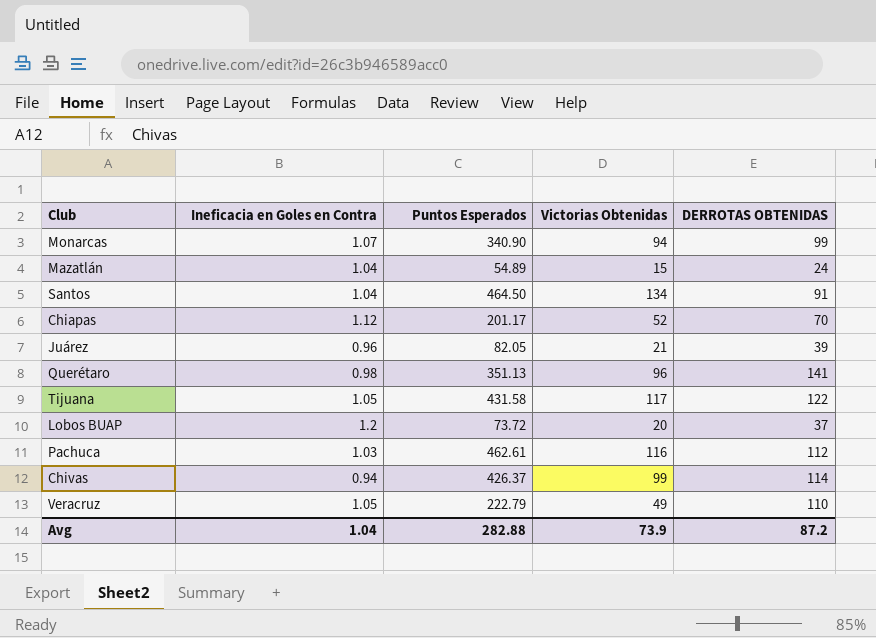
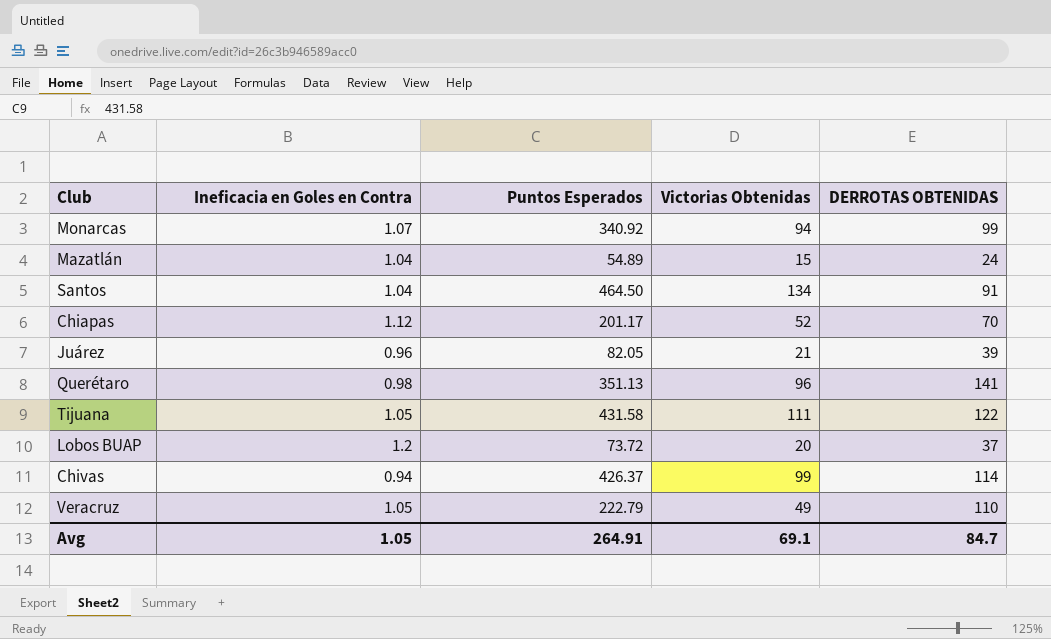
row Pachuca: 1.03 | 462.61 | 116 | 112 -> none
Monarcas | Puntos Esperados: 340.90 -> 340.92
Tijuana | Victorias Obtenidas: 117 -> 111
Avg | Ineficacia en Goles en Contra: 1.04 -> 1.05
Avg | Puntos Esperados: 282.88 -> 264.91
Avg | Victorias Obtenidas: 73.9 -> 69.1
Avg | DERROTAS OBTENIDAS: 87.2 -> 84.7

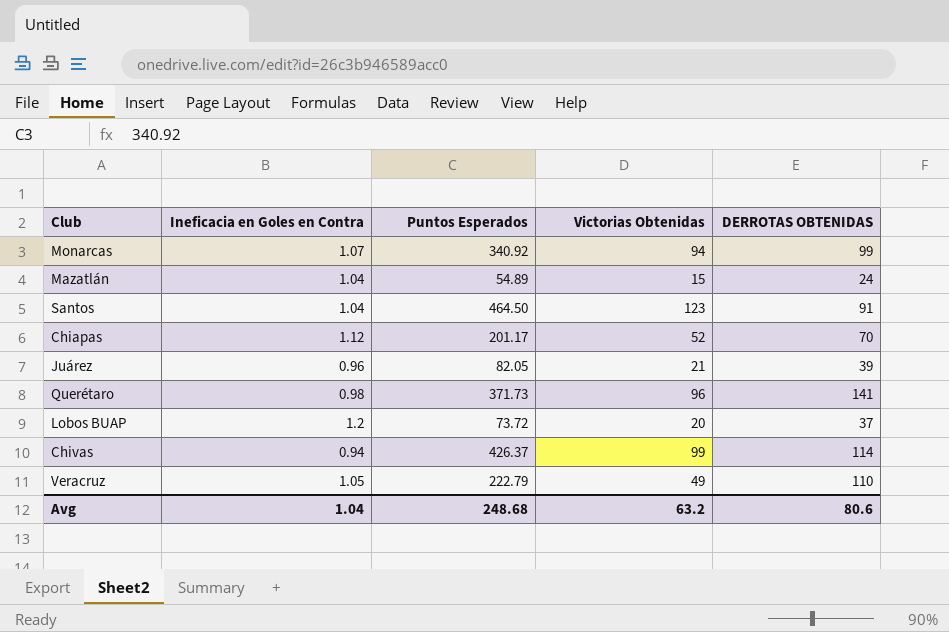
row Tijuana: 1.05 | 431.58 | 111 | 122 -> none
Santos | Victorias Obtenidas: 134 -> 123
Querétaro | Puntos Esperados: 351.13 -> 371.73
Avg | Ineficacia en Goles en Contra: 1.05 -> 1.04
Avg | Puntos Esperados: 264.91 -> 248.68
Avg | Victorias Obtenidas: 69.1 -> 63.2
Avg | DERROTAS OBTENIDAS: 84.7 -> 80.6

